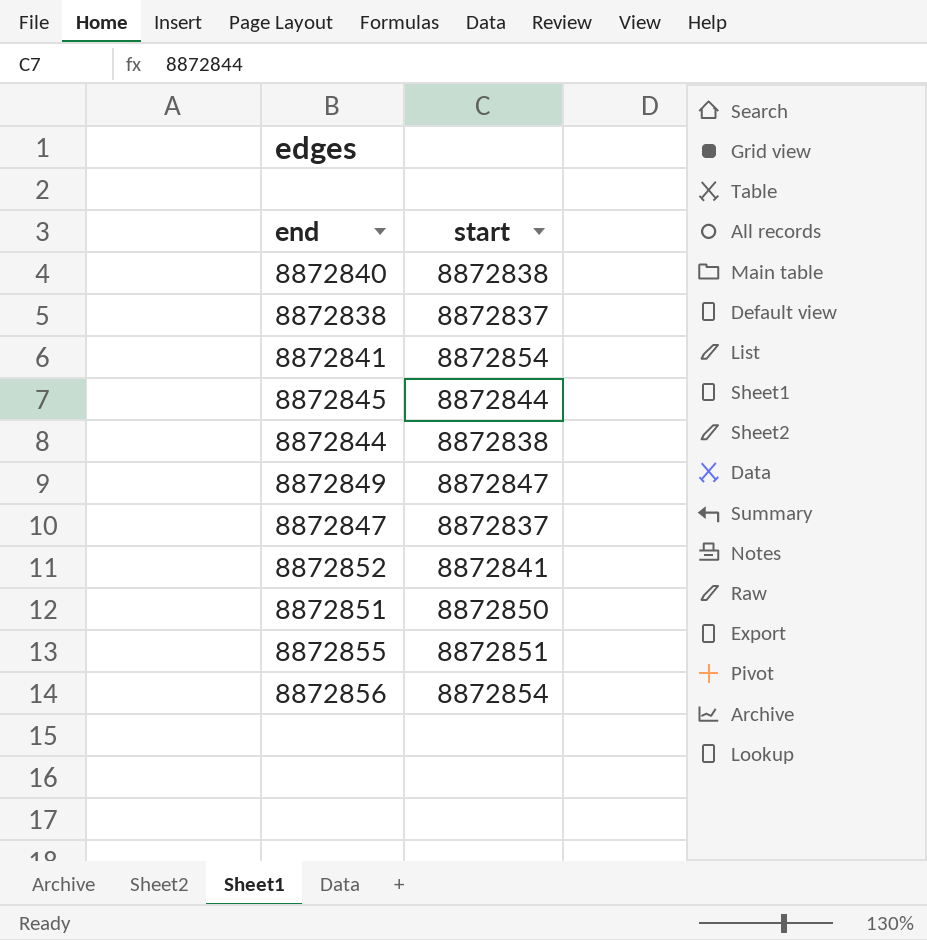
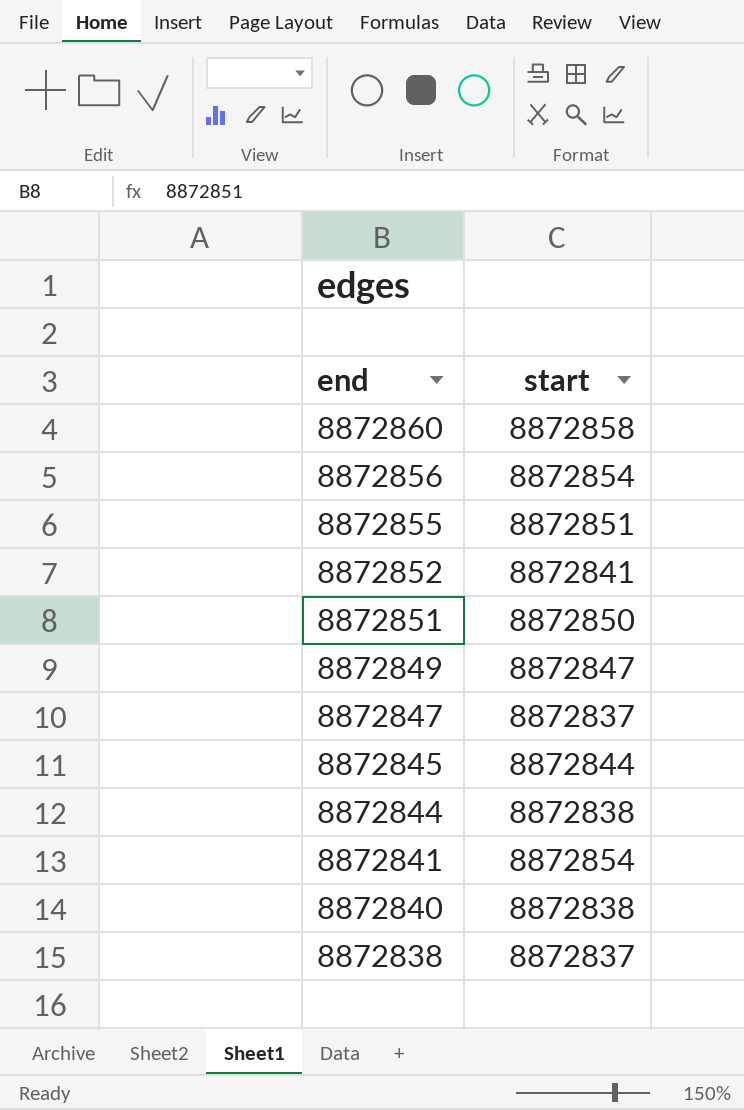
row order: none -> end descending
row 8872860: none -> 8872858

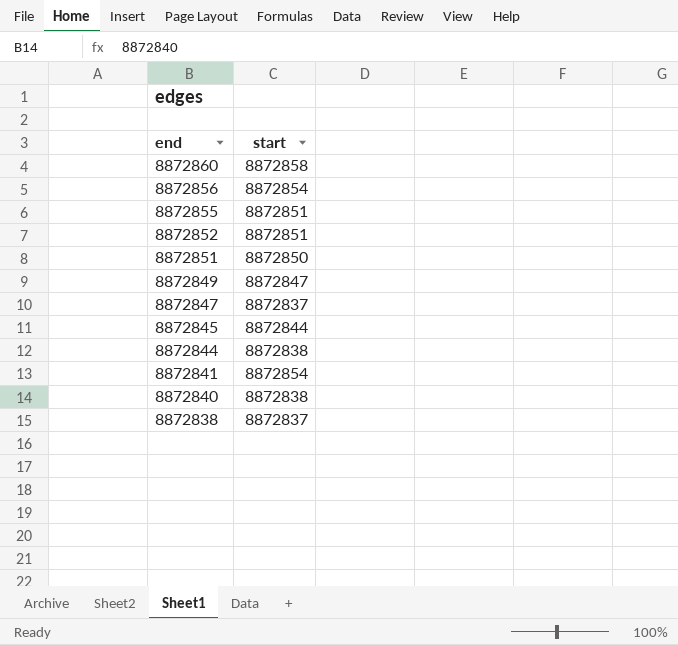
8872852 | start: 8872841 -> 8872851

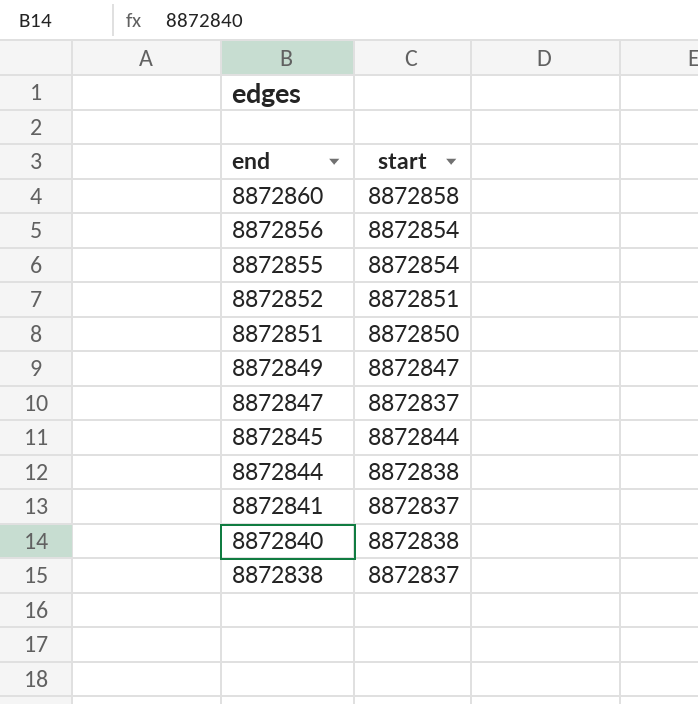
8872855 | start: 8872851 -> 8872854
8872841 | start: 8872854 -> 8872837

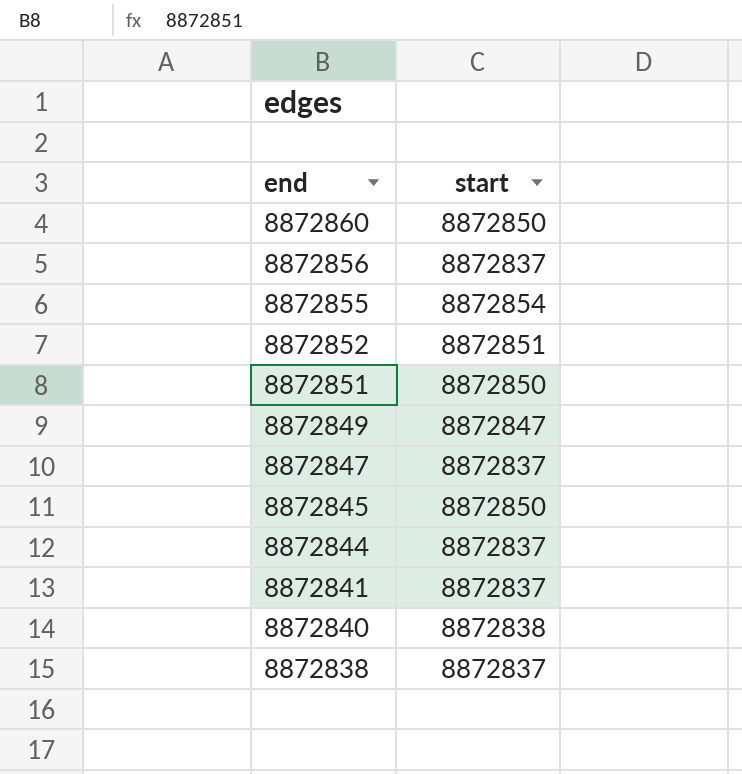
8872860 | start: 8872858 -> 8872850
8872856 | start: 8872854 -> 8872837
8872845 | start: 8872844 -> 8872850
8872844 | start: 8872838 -> 8872837

